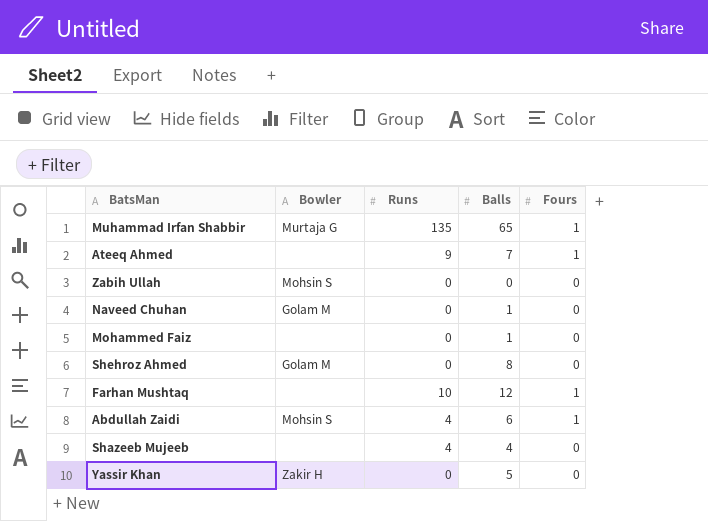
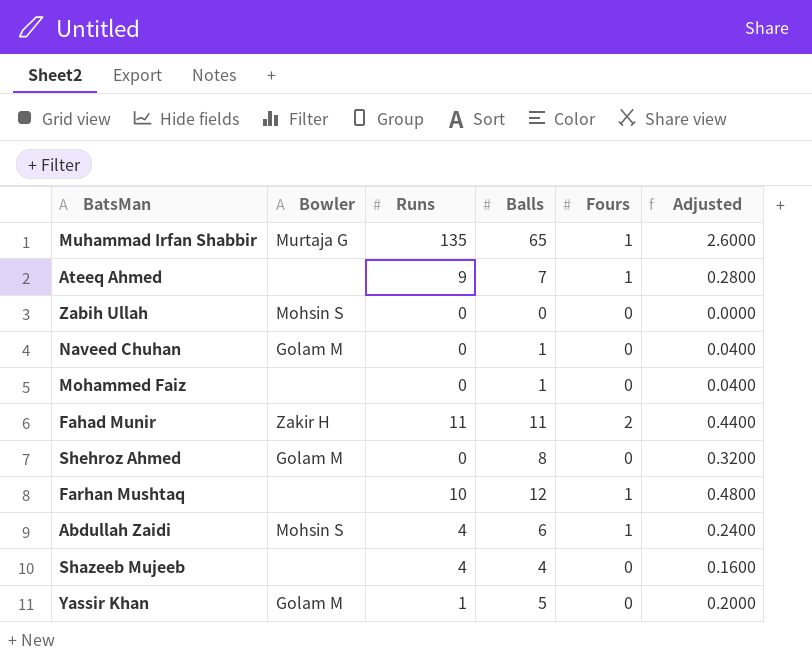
column Adjusted | formula: none -> [Balls] * 0.04
row Fahad Munir: none -> Zakir H | 11 | 11 | 2 | 0.4400
Yassir Khan | Bowler: Zakir H -> Golam M
Yassir Khan | Runs: 0 -> 1

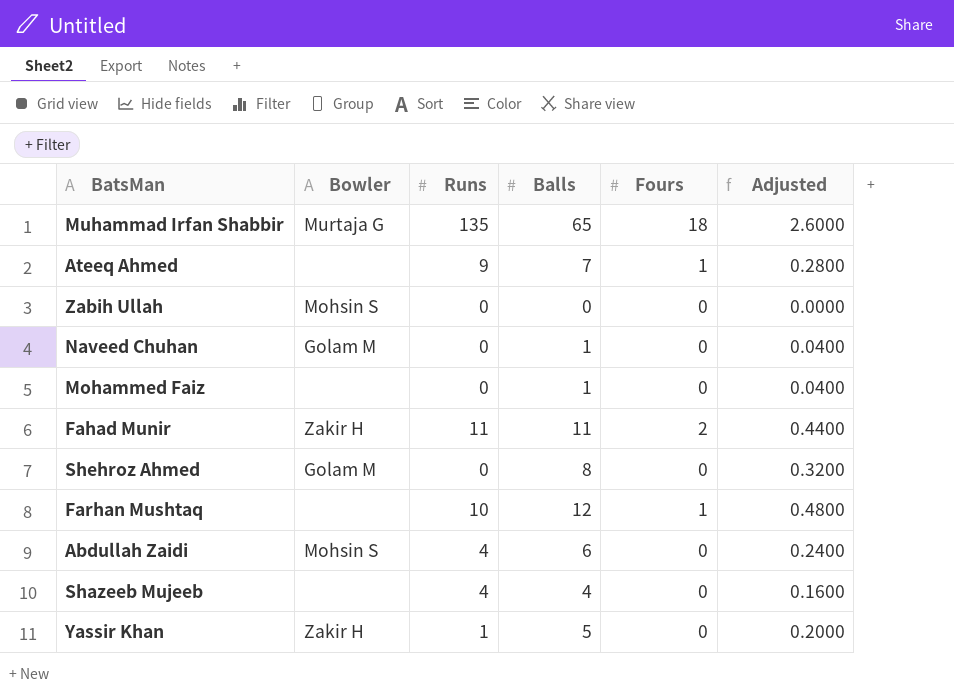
Muhammad Irfan Shabbir | Fours: 1 -> 18
Abdullah Zaidi | Fours: 1 -> 0
Yassir Khan | Bowler: Golam M -> Zakir H

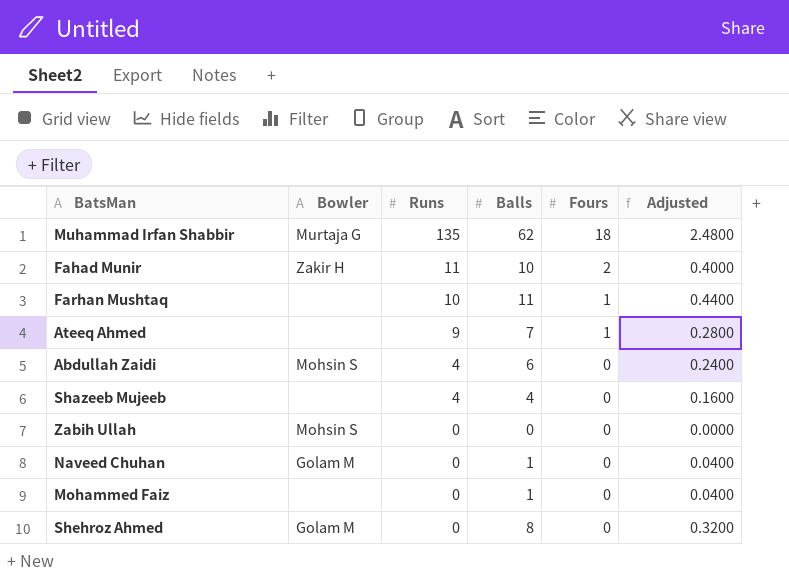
row order: none -> Runs descending
row Yassir Khan: Zakir H | 1 | 5 | 0 | 0.2000 -> none
Muhammad Irfan Shabbir | Balls: 65 -> 62
Muhammad Irfan Shabbir | Adjusted: 2.6000 -> 2.4800
Fahad Munir | Balls: 11 -> 10
Fahad Munir | Adjusted: 0.4400 -> 0.4000
Farhan Mushtaq | Balls: 12 -> 11
Farhan Mushtaq | Adjusted: 0.4800 -> 0.4400

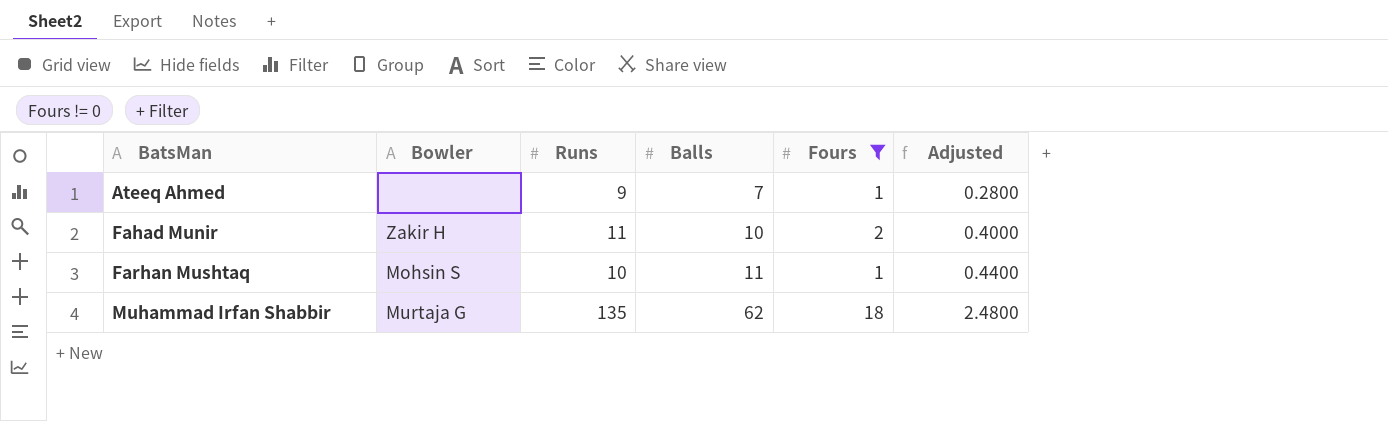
filter: none -> Fours != 0
row order: Runs descending -> BatsMan ascending
Farhan Mushtaq | Bowler: none -> Mohsin S

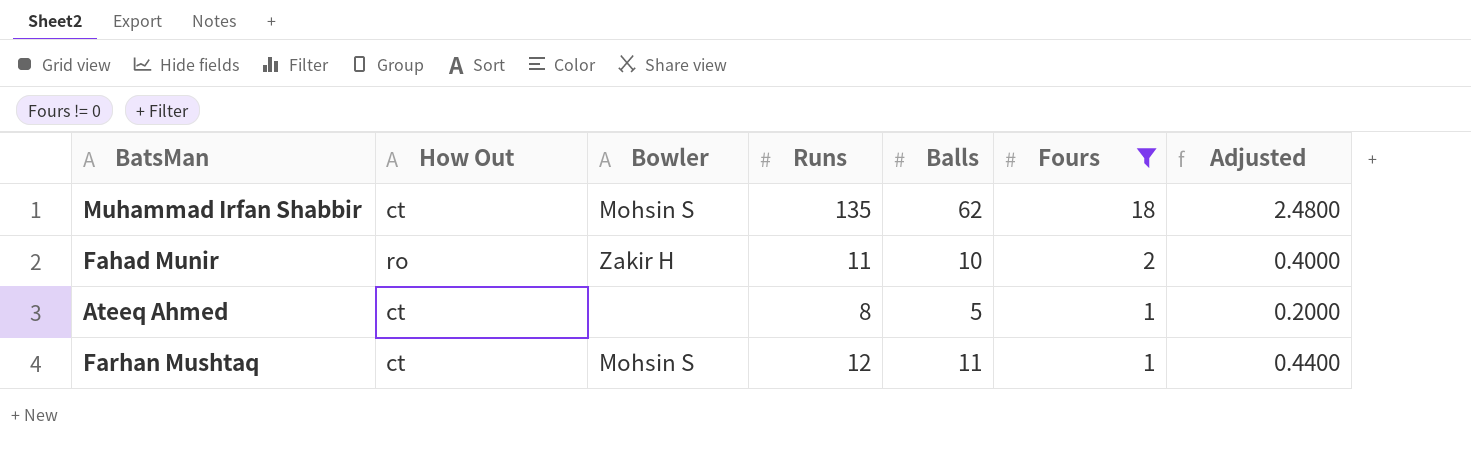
row order: BatsMan ascending -> Fours descending
column How Out | position: none -> 2
Muhammad Irfan Shabbir | Bowler: Murtaja G -> Mohsin S
Ateeq Ahmed | Runs: 9 -> 8
Ateeq Ahmed | Balls: 7 -> 5
Ateeq Ahmed | Adjusted: 0.2800 -> 0.2000
Farhan Mushtaq | Runs: 10 -> 12

